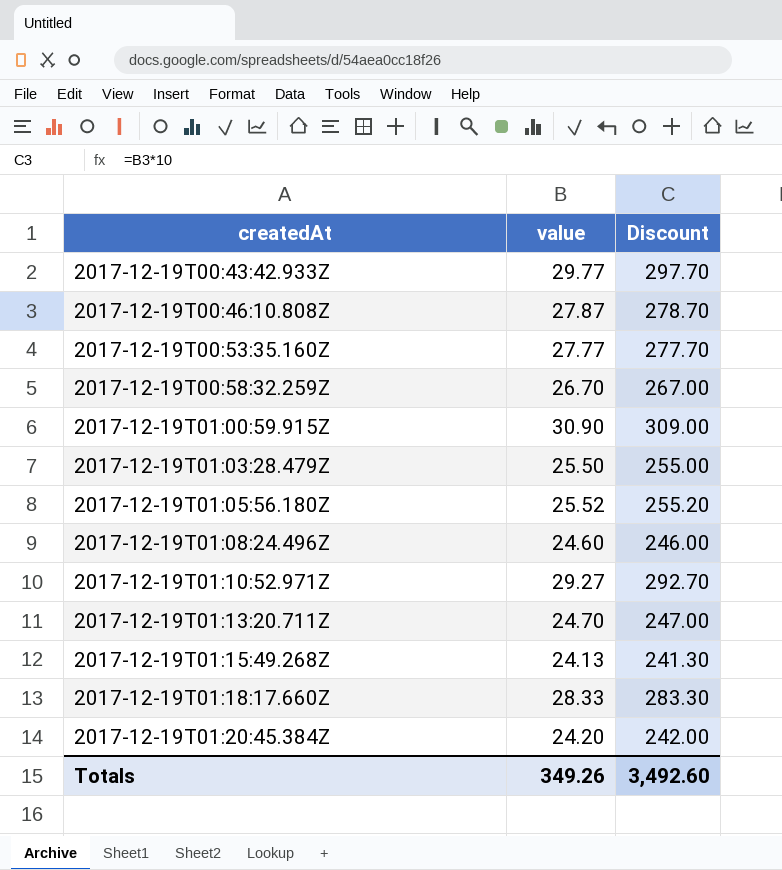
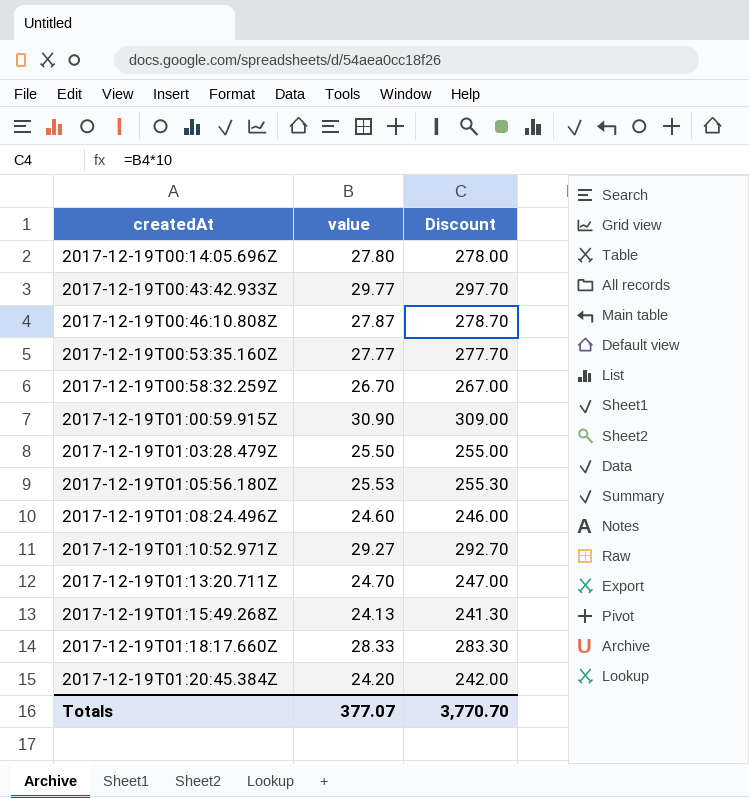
row 2017-12-19T00:14:05.696Z: none -> 27.80 | 278.00
2017-12-19T01:05:56.180Z | value: 25.52 -> 25.53
2017-12-19T01:05:56.180Z | Discount: 255.20 -> 255.30
Totals | value: 349.26 -> 377.07
Totals | Discount: 3,492.60 -> 3,770.70

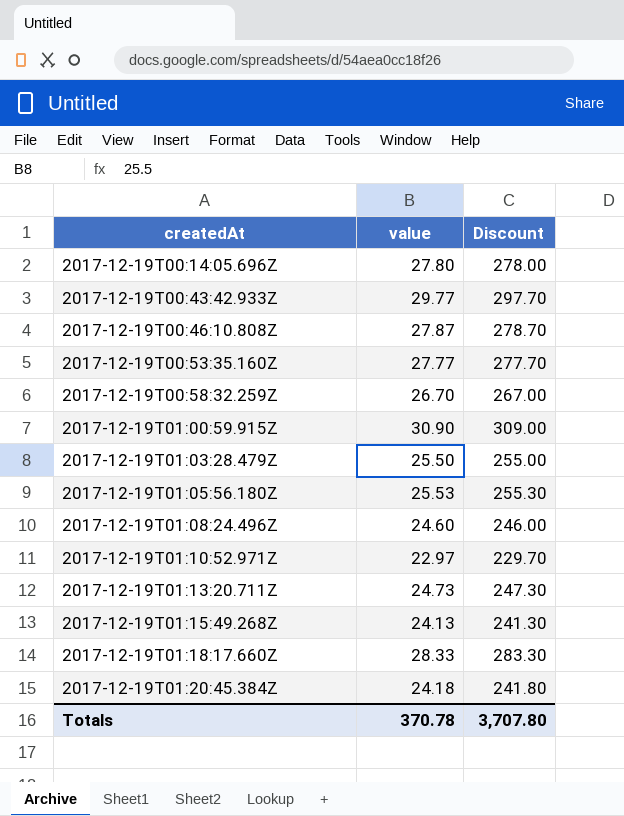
2017-12-19T01:10:52.971Z | value: 29.27 -> 22.97
2017-12-19T01:10:52.971Z | Discount: 292.70 -> 229.70
2017-12-19T01:13:20.711Z | value: 24.70 -> 24.73
2017-12-19T01:13:20.711Z | Discount: 247.00 -> 247.30
2017-12-19T01:20:45.384Z | value: 24.20 -> 24.18
2017-12-19T01:20:45.384Z | Discount: 242.00 -> 241.80
Totals | value: 377.07 -> 370.78
Totals | Discount: 3,770.70 -> 3,707.80

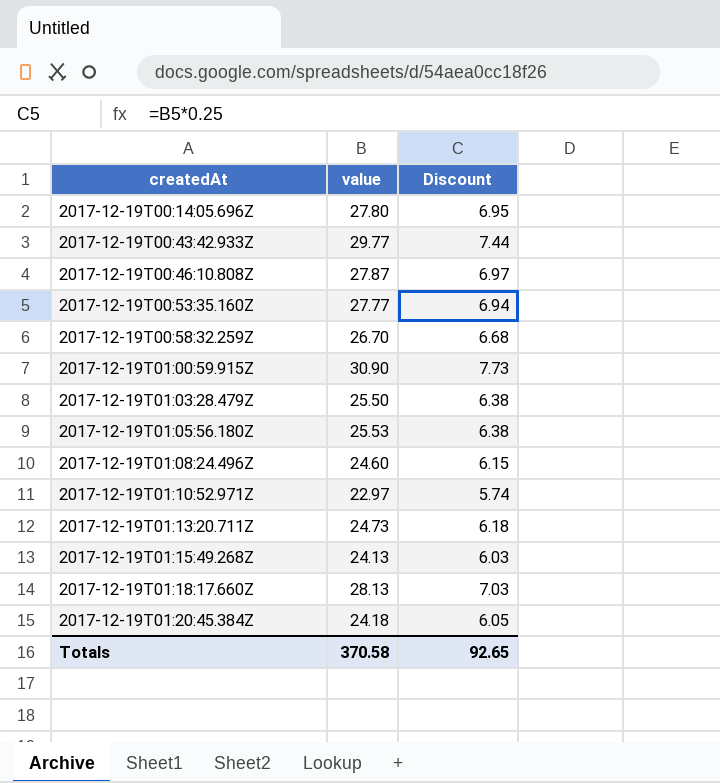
column Discount | formula: [value] * 10 -> [value] * 0.25
2017-12-19T01:18:17.660Z | value: 28.33 -> 28.13
Totals | value: 370.78 -> 370.58
Totals | Discount: 3,707.80 -> 92.65

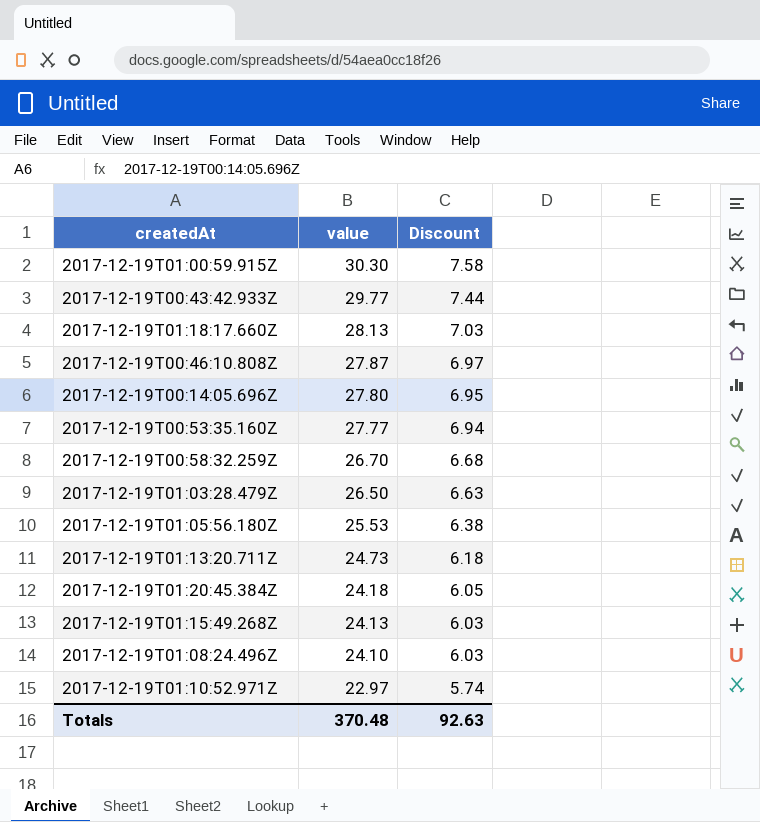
row order: createdAt ascending -> value descending
2017-12-19T01:00:59.915Z | value: 30.90 -> 30.30
2017-12-19T01:00:59.915Z | Discount: 7.73 -> 7.58
2017-12-19T01:03:28.479Z | value: 25.50 -> 26.50
2017-12-19T01:03:28.479Z | Discount: 6.38 -> 6.63
2017-12-19T01:08:24.496Z | value: 24.60 -> 24.10
2017-12-19T01:08:24.496Z | Discount: 6.15 -> 6.03
Totals | value: 370.58 -> 370.48
Totals | Discount: 92.65 -> 92.63

